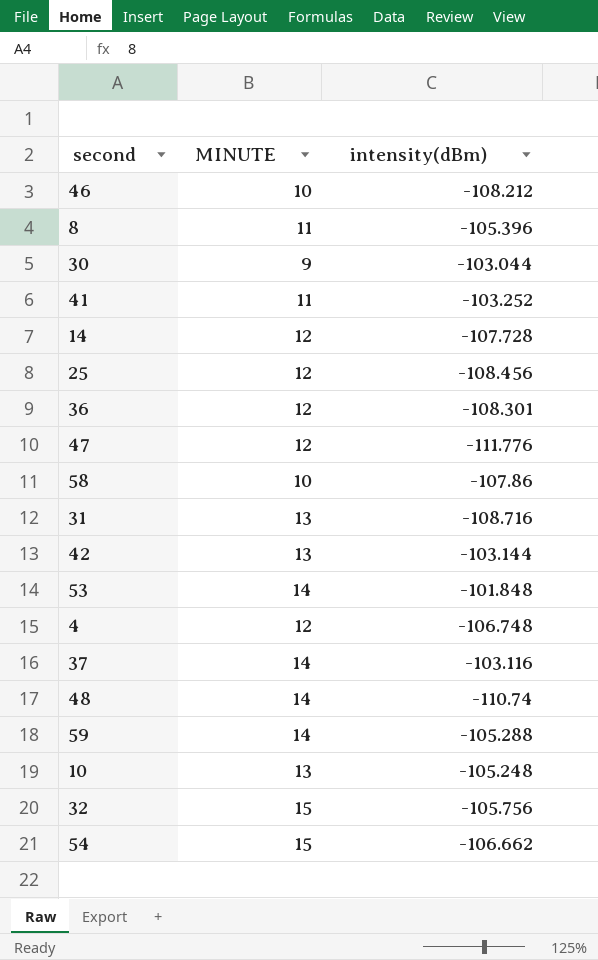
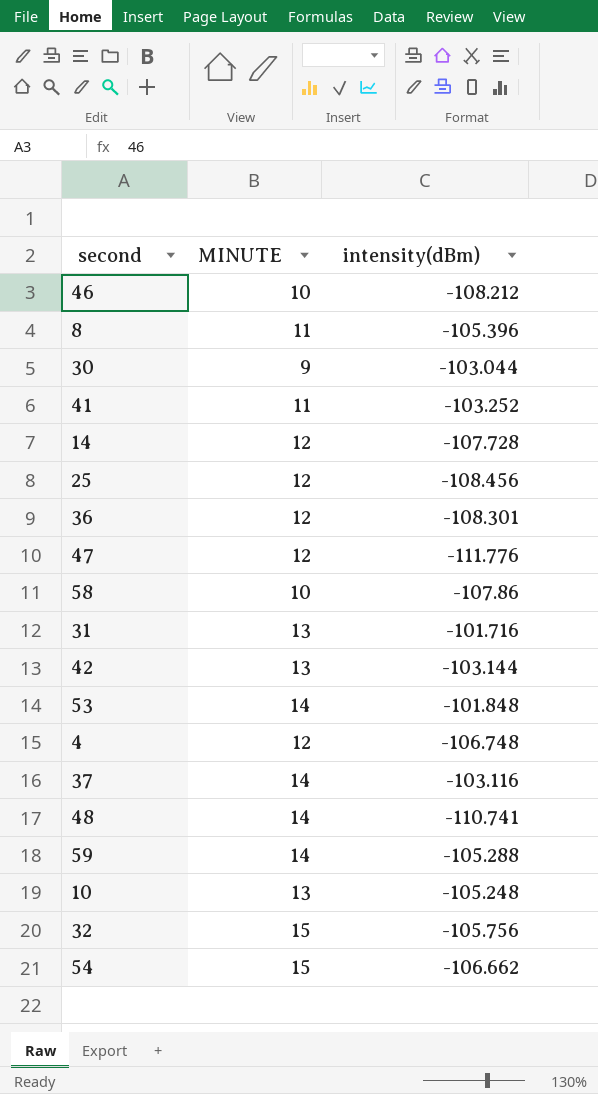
31 | intensity(dBm): -108.716 -> -101.716
48 | intensity(dBm): -110.74 -> -110.741

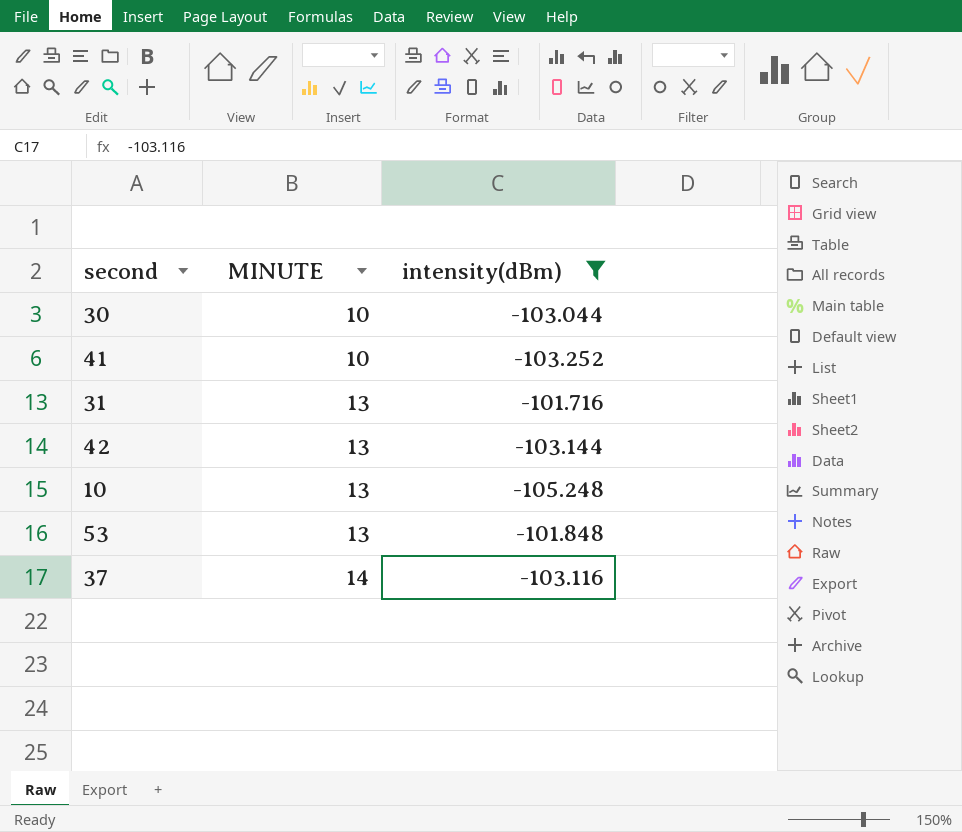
filter: none -> intensity(dBm) >= -105.248
row order: none -> MINUTE ascending
30 | MINUTE: 9 -> 10
41 | MINUTE: 11 -> 10
53 | MINUTE: 14 -> 13

